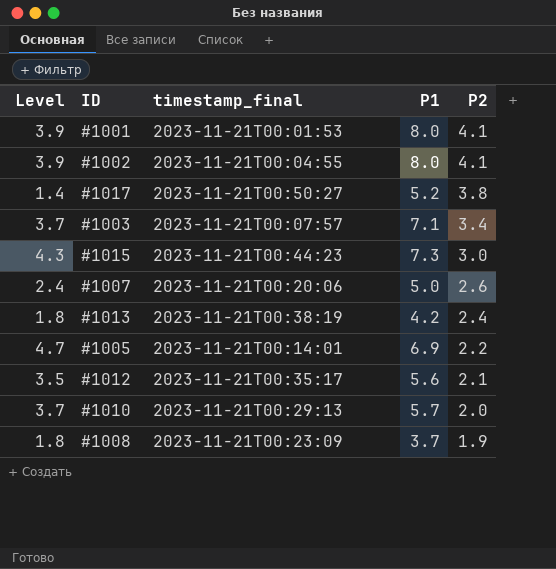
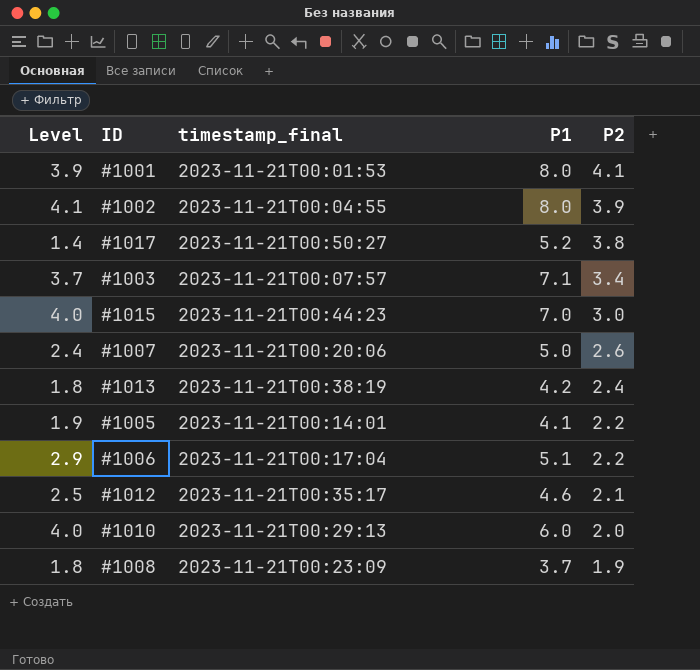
#1002 | Level: 3.9 -> 4.1
#1002 | P2: 4.1 -> 3.9
#1015 | Level: 4.3 -> 4.0
#1015 | P1: 7.3 -> 7.0
#1005 | Level: 4.7 -> 1.9
#1005 | P1: 6.9 -> 4.1
row #1006: none -> 2.9 | 2023-11-21T00:17:04 | 5.1 | 2.2
#1012 | Level: 3.5 -> 2.5
#1012 | P1: 5.6 -> 4.6
#1010 | Level: 3.7 -> 4.0
#1010 | P1: 5.7 -> 6.0

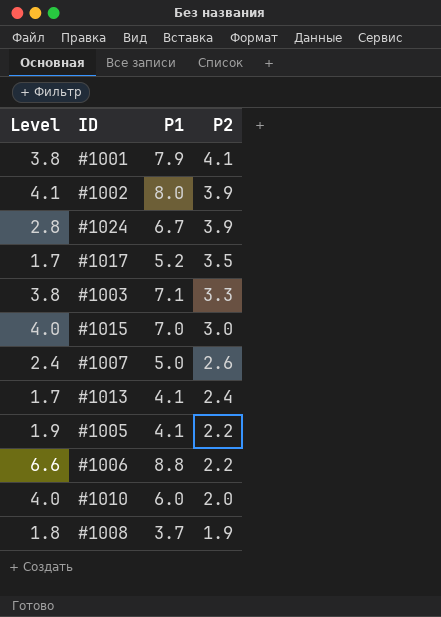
column timestamp_final | position: 3 -> none
row #1012: 2.5 | 2023-11-21T00:35:17 | 4.6 | 2.1 -> none
#1001 | Level: 3.9 -> 3.8
#1001 | P1: 8.0 -> 7.9
row #1024: none -> 2.8 | 6.7 | 3.9
#1017 | Level: 1.4 -> 1.7
#1017 | P2: 3.8 -> 3.5
#1003 | Level: 3.7 -> 3.8
#1003 | P2: 3.4 -> 3.3
#1013 | Level: 1.8 -> 1.7
#1013 | P1: 4.2 -> 4.1
#1006 | Level: 2.9 -> 6.6
#1006 | P1: 5.1 -> 8.8

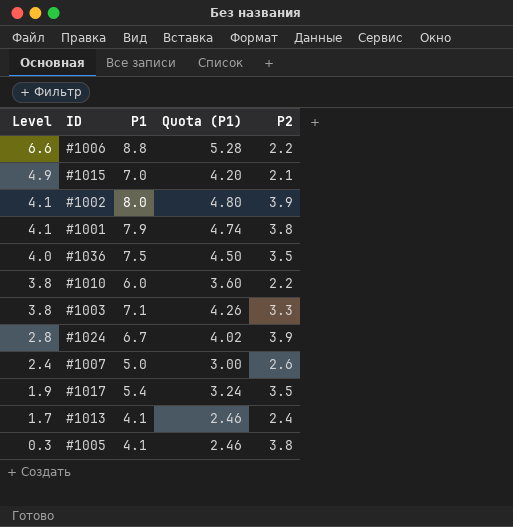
row order: P2 descending -> Level descending
column Quota (P1) | formula: none -> [P1] * 0.6
row #1008: 1.8 | 3.7 | 1.9 -> none
#1015 | Level: 4.0 -> 4.9
#1015 | P2: 3.0 -> 2.1
#1001 | Level: 3.8 -> 4.1
#1001 | P2: 4.1 -> 3.8
row #1036: none -> 4.0 | 7.5 | 4.50 | 3.5
#1010 | Level: 4.0 -> 3.8
#1010 | P2: 2.0 -> 2.2
#1017 | Level: 1.7 -> 1.9
#1017 | P1: 5.2 -> 5.4
#1005 | Level: 1.9 -> 0.3
#1005 | P2: 2.2 -> 3.8

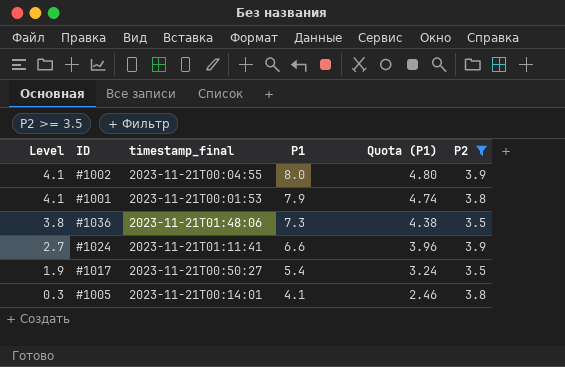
filter: none -> P2 >= 3.5
column timestamp_final | position: none -> 3
#1036 | Level: 4.0 -> 3.8
#1036 | P1: 7.5 -> 7.3
#1036 | Quota (P1): 4.50 -> 4.38
#1024 | Level: 2.8 -> 2.7
#1024 | P1: 6.7 -> 6.6
#1024 | Quota (P1): 4.02 -> 3.96

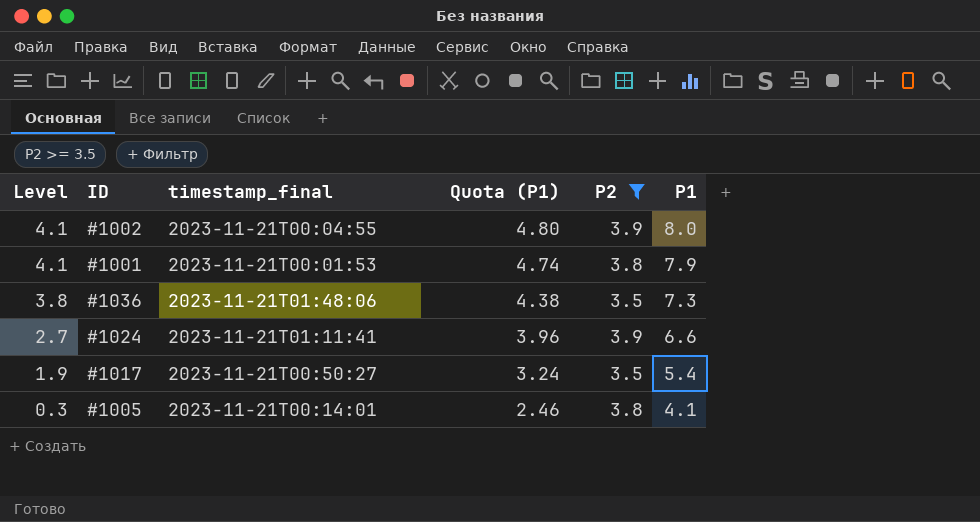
column P1 | position: 4 -> 6

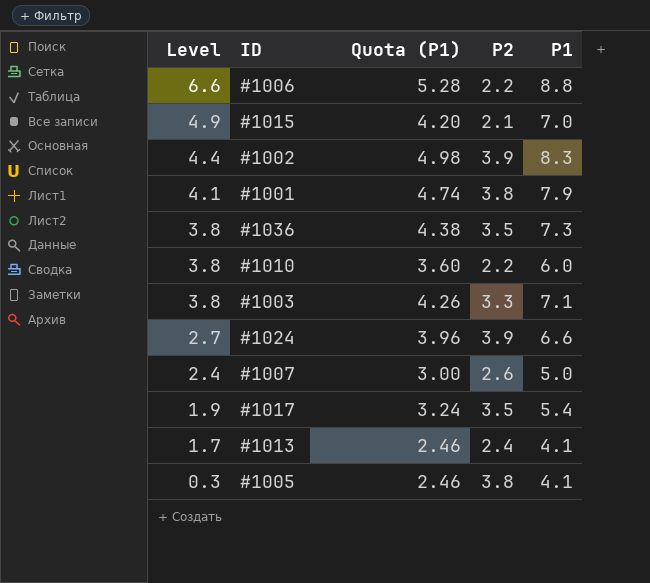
filter: P2 >= 3.5 -> none
column timestamp_final | position: 3 -> none
#1002 | Level: 4.1 -> 4.4
#1002 | Quota (P1): 4.80 -> 4.98
#1002 | P1: 8.0 -> 8.3

